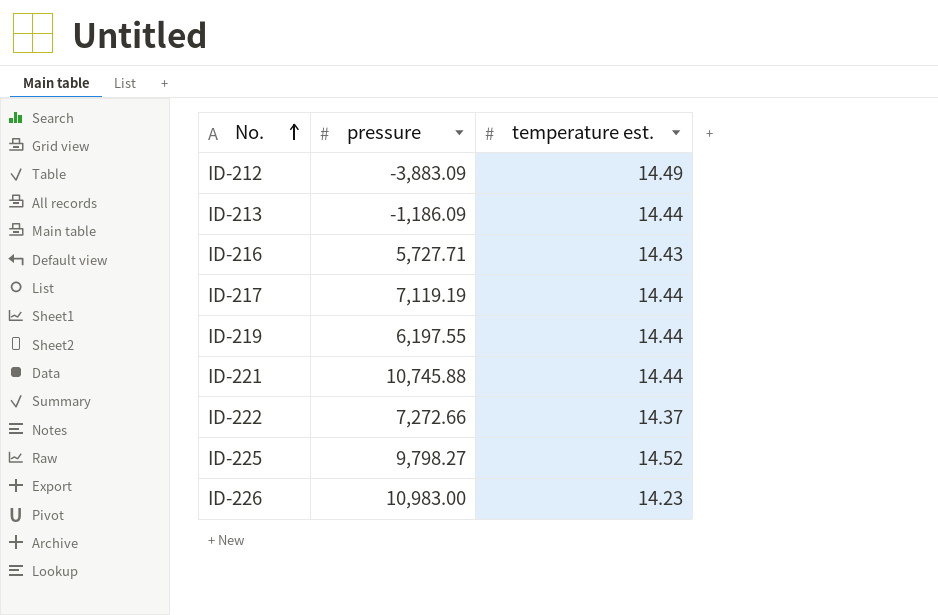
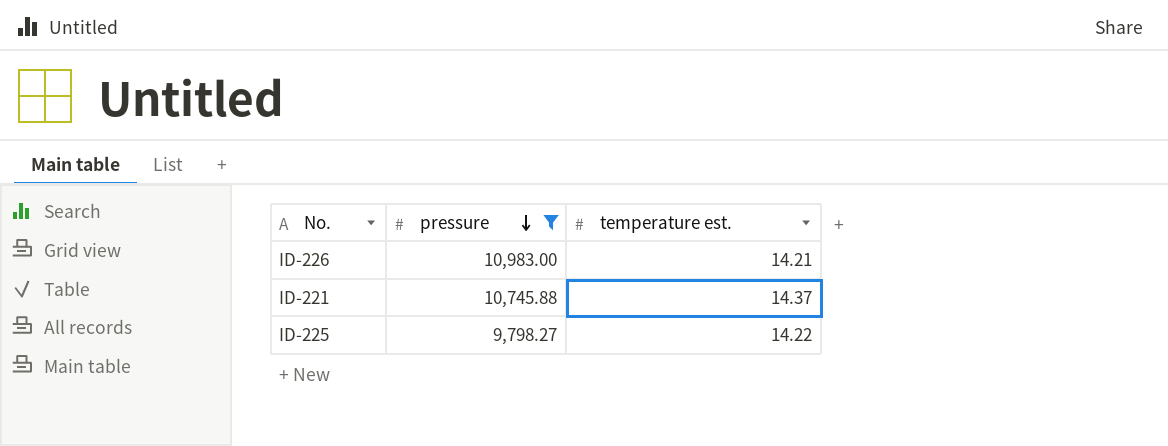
filter: none -> pressure >= 9,798.27
row order: No. ascending -> pressure descending
ID-226 | temperature est.: 14.23 -> 14.21
ID-221 | temperature est.: 14.44 -> 14.37
ID-225 | temperature est.: 14.52 -> 14.22

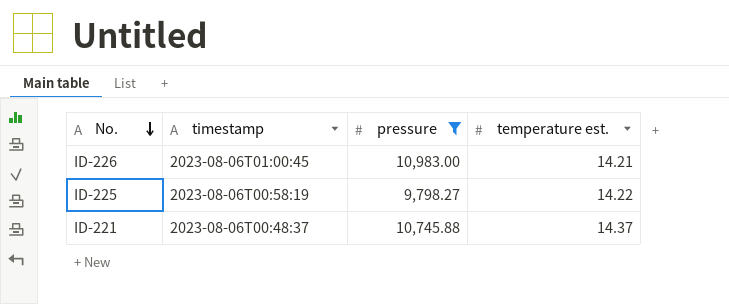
row order: pressure descending -> No. descending
column timestamp | position: none -> 2

